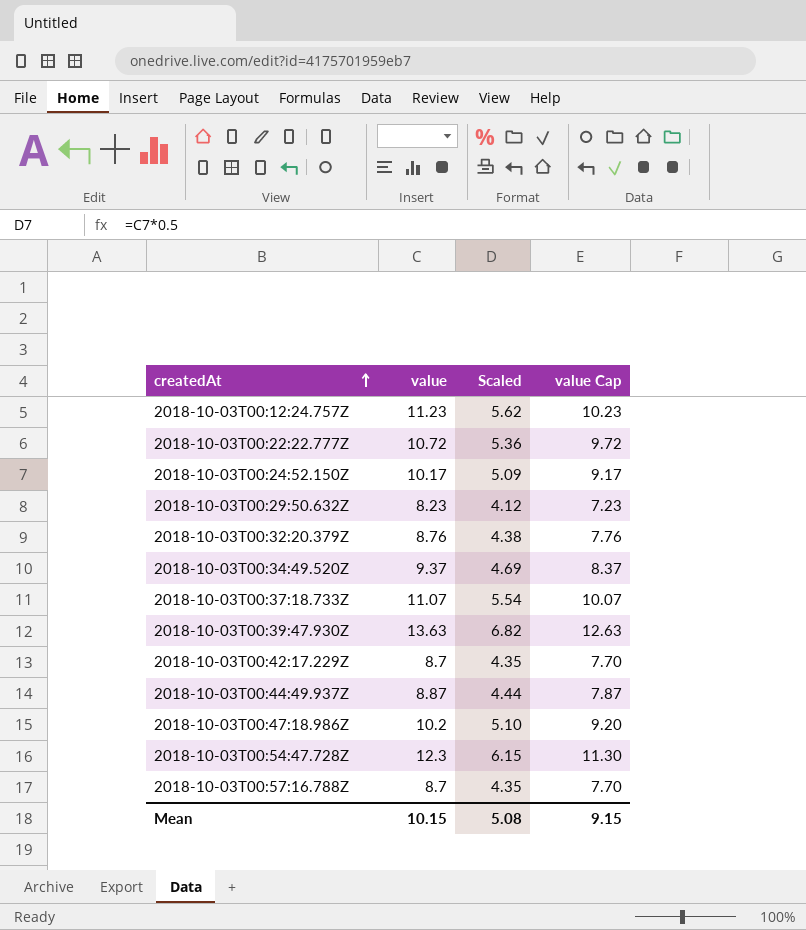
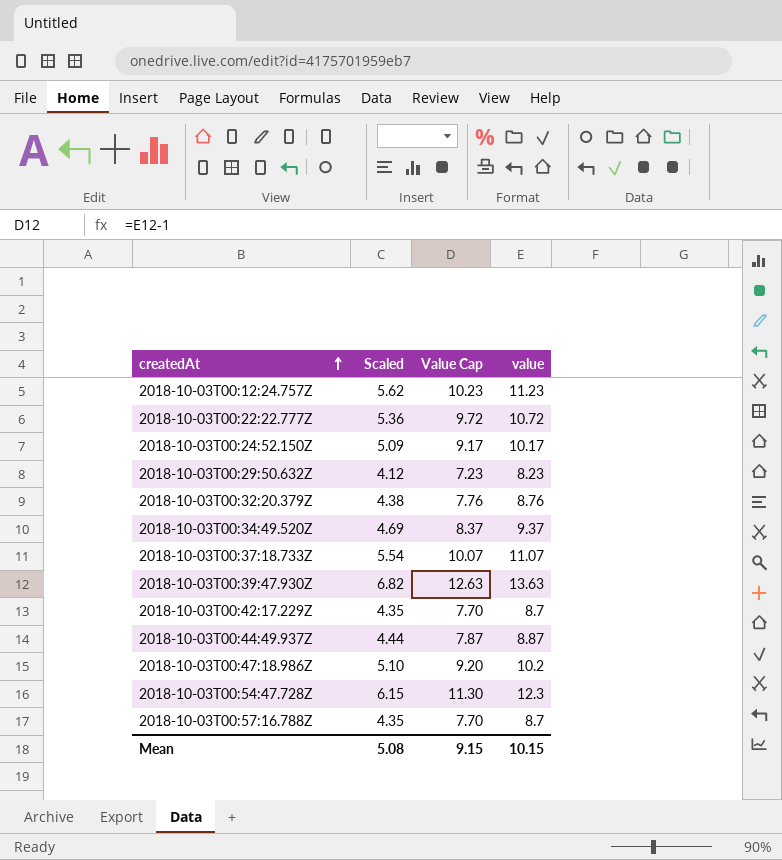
column name: value Cap -> Value Cap
column value | position: 2 -> 4

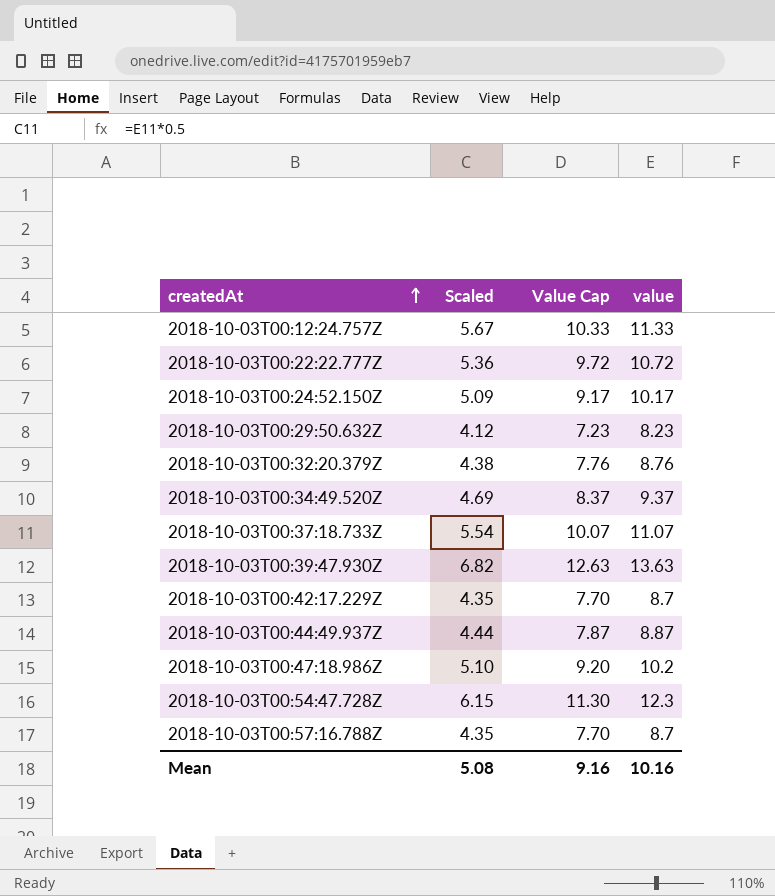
2018-10-03T00:12:24.757Z | Scaled: 5.62 -> 5.67
2018-10-03T00:12:24.757Z | Value Cap: 10.23 -> 10.33
2018-10-03T00:12:24.757Z | value: 11.23 -> 11.33
Mean | Value Cap: 9.15 -> 9.16
Mean | value: 10.15 -> 10.16

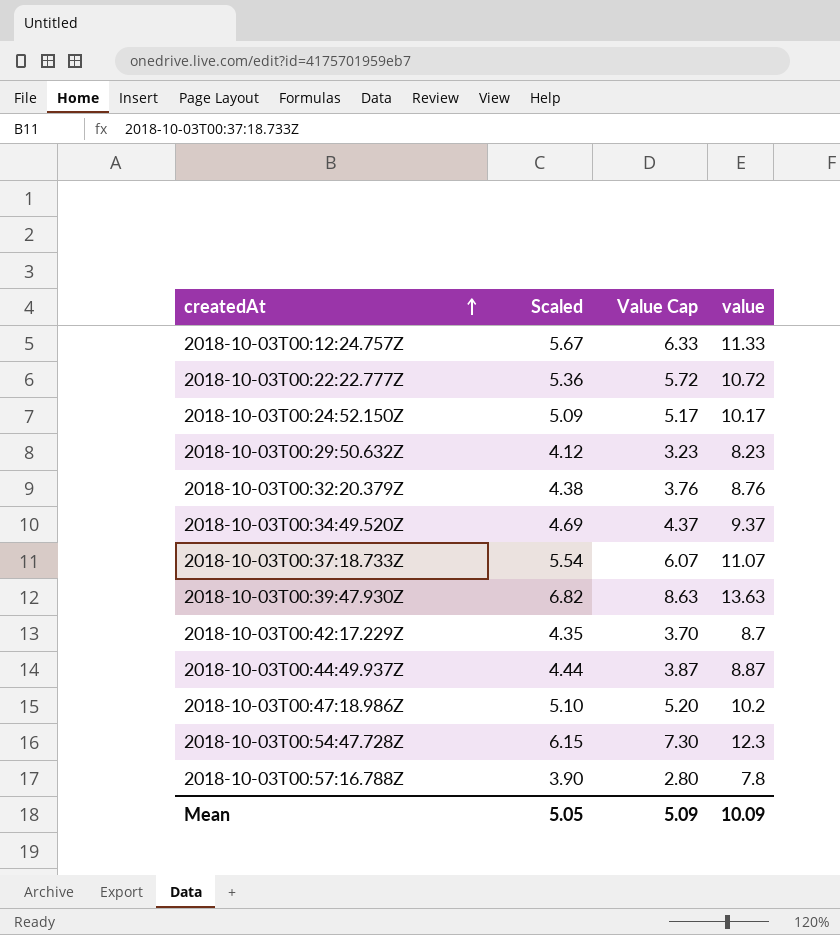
column Value Cap | formula: [value] - 1 -> [value] - 5
2018-10-03T00:57:16.788Z | Scaled: 4.35 -> 3.90
2018-10-03T00:57:16.788Z | value: 8.7 -> 7.8
Mean | Scaled: 5.08 -> 5.05
Mean | Value Cap: 9.16 -> 5.09
Mean | value: 10.16 -> 10.09

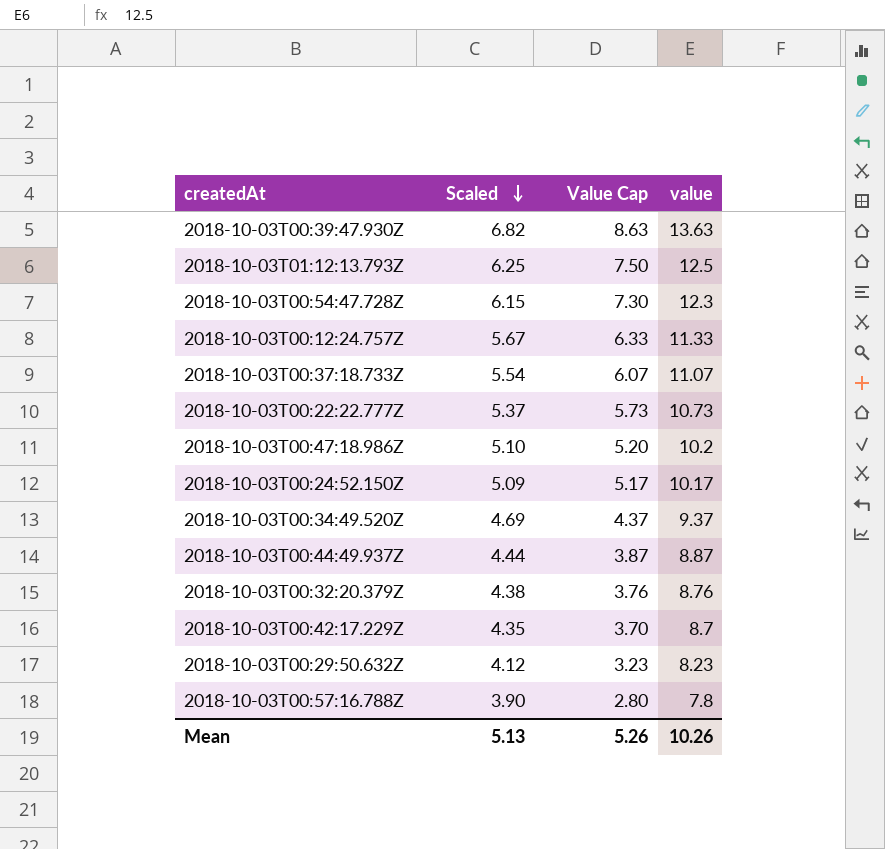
row order: createdAt ascending -> Scaled descending
row 2018-10-03T01:12:13.793Z: none -> 6.25 | 7.50 | 12.5
2018-10-03T00:22:22.777Z | Scaled: 5.36 -> 5.37
2018-10-03T00:22:22.777Z | Value Cap: 5.72 -> 5.73
2018-10-03T00:22:22.777Z | value: 10.72 -> 10.73
Mean | Scaled: 5.05 -> 5.13
Mean | Value Cap: 5.09 -> 5.26
Mean | value: 10.09 -> 10.26

